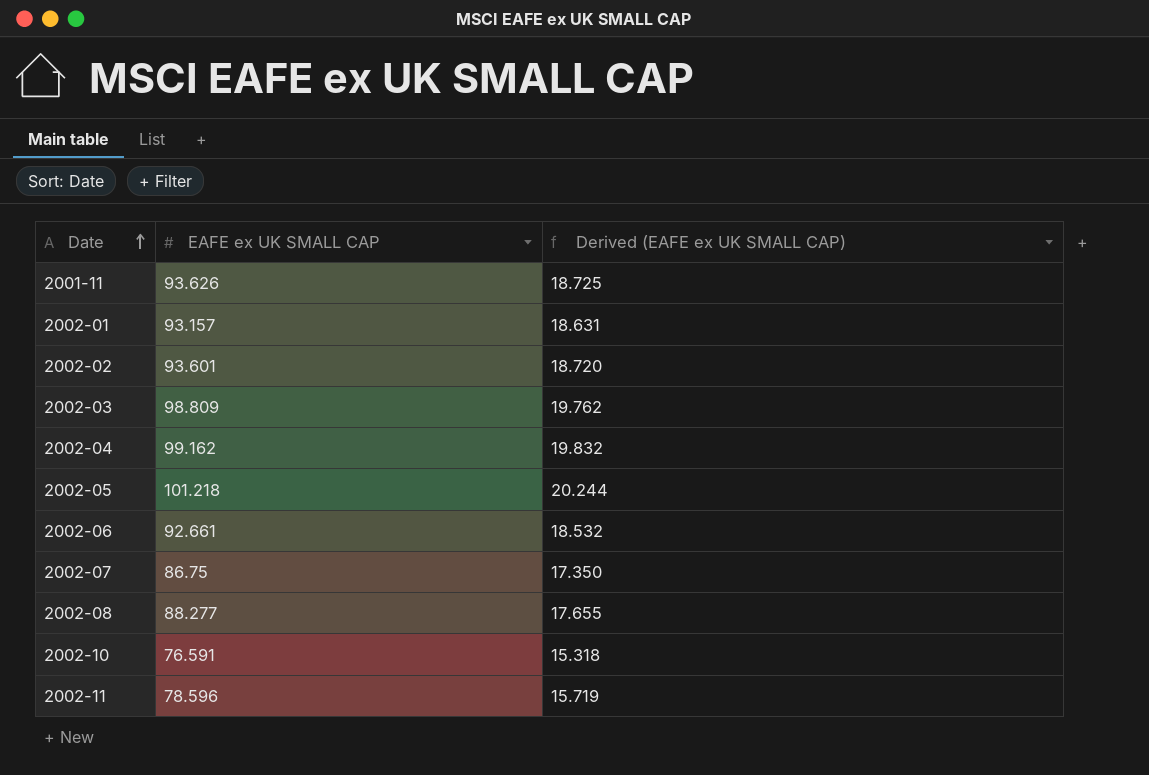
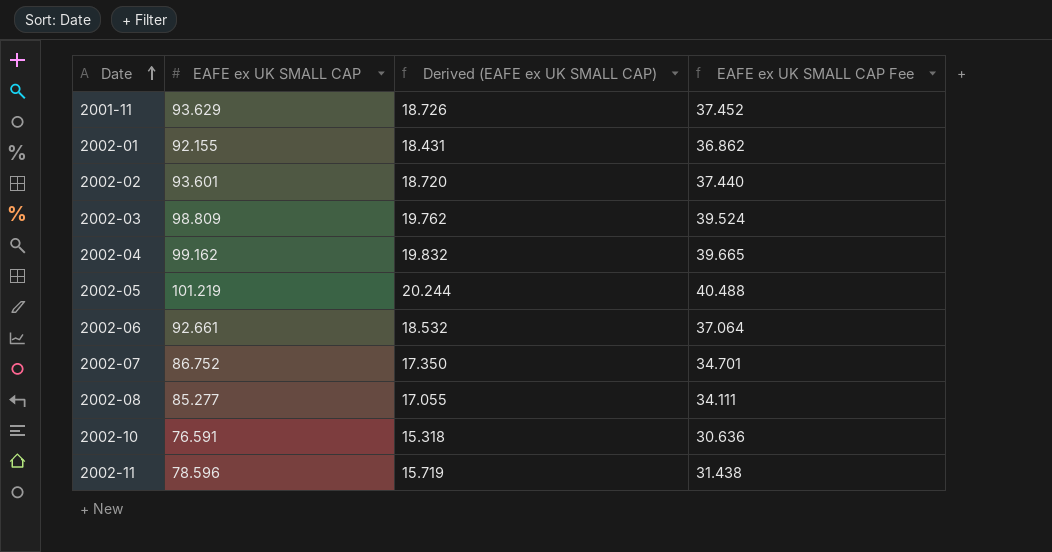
column EAFE ex UK SMALL CAP Fee | formula: none -> [EAFE ex UK SMALL CAP] * 0.4
2001-11 | EAFE ex UK SMALL CAP: 93.626 -> 93.629
2001-11 | Derived (EAFE ex UK SMALL CAP): 18.725 -> 18.726
2002-01 | EAFE ex UK SMALL CAP: 93.157 -> 92.155
2002-01 | Derived (EAFE ex UK SMALL CAP): 18.631 -> 18.431
2002-05 | EAFE ex UK SMALL CAP: 101.218 -> 101.219
2002-07 | EAFE ex UK SMALL CAP: 86.75 -> 86.752
2002-08 | EAFE ex UK SMALL CAP: 88.277 -> 85.277
2002-08 | Derived (EAFE ex UK SMALL CAP): 17.655 -> 17.055

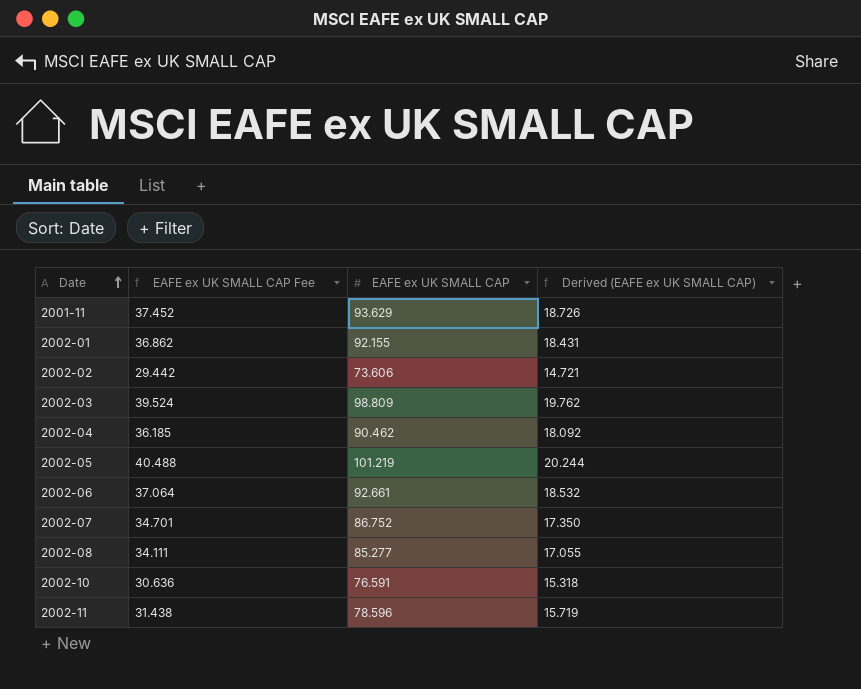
column EAFE ex UK SMALL CAP Fee | position: 4 -> 2
2002-02 | EAFE ex UK SMALL CAP Fee: 37.440 -> 29.442
2002-02 | EAFE ex UK SMALL CAP: 93.601 -> 73.606
2002-02 | Derived (EAFE ex UK SMALL CAP): 18.720 -> 14.721
2002-04 | EAFE ex UK SMALL CAP Fee: 39.665 -> 36.185
2002-04 | EAFE ex UK SMALL CAP: 99.162 -> 90.462
2002-04 | Derived (EAFE ex UK SMALL CAP): 19.832 -> 18.092

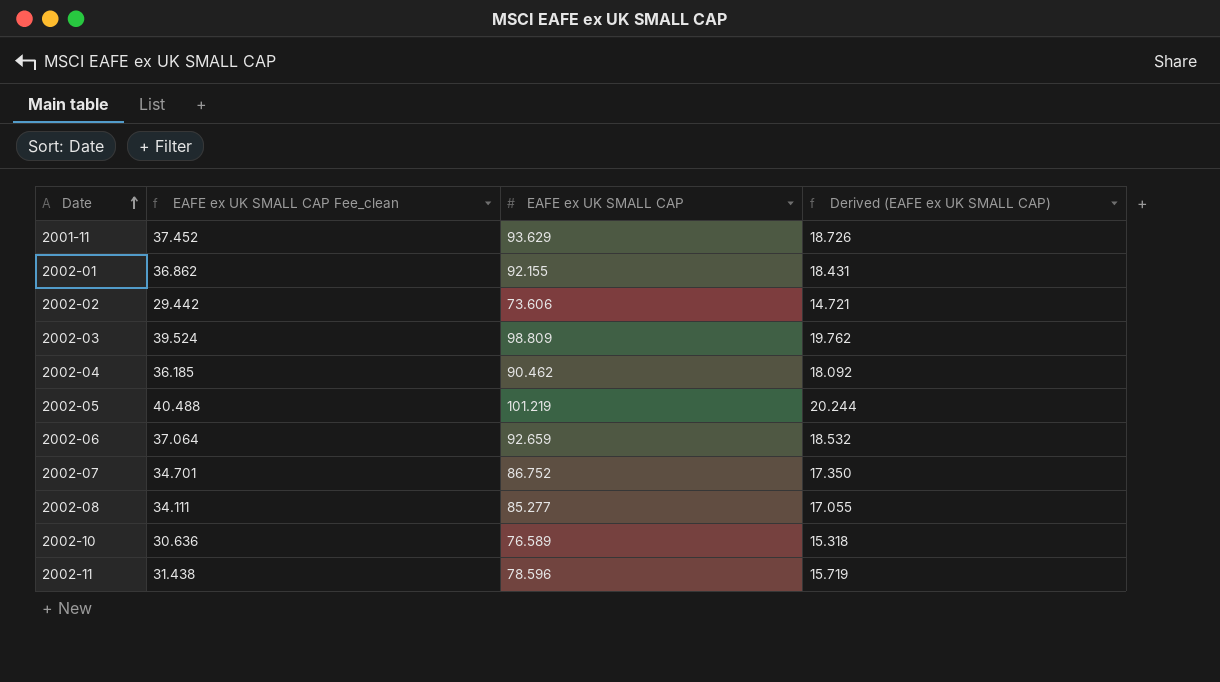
column name: EAFE ex UK SMALL CAP Fee -> EAFE ex UK SMALL CAP Fee_clean
2002-06 | EAFE ex UK SMALL CAP: 92.661 -> 92.659
2002-10 | EAFE ex UK SMALL CAP: 76.591 -> 76.589

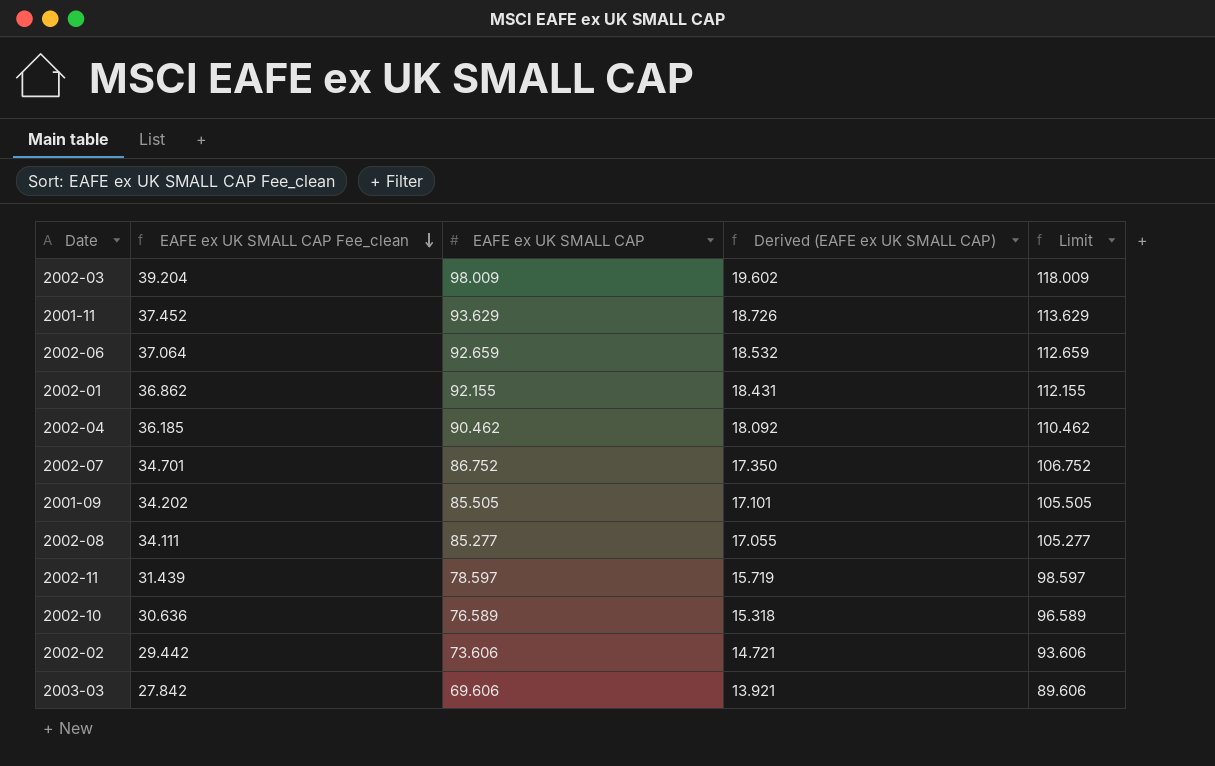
row order: Date ascending -> EAFE ex UK SMALL CAP Fee_clean descending
column Limit | formula: none -> [EAFE ex UK SMALL CAP] + 20
row 2002-05: 40.488 | 101.219 | 20.244 -> none
2002-03 | EAFE ex UK SMALL CAP Fee_clean: 39.524 -> 39.204
2002-03 | EAFE ex UK SMALL CAP: 98.809 -> 98.009
2002-03 | Derived (EAFE ex UK SMALL CAP): 19.762 -> 19.602
row 2001-09: none -> 34.202 | 85.505 | 17.101 | 105.505
2002-11 | EAFE ex UK SMALL CAP Fee_clean: 31.438 -> 31.439
2002-11 | EAFE ex UK SMALL CAP: 78.596 -> 78.597
row 2003-03: none -> 27.842 | 69.606 | 13.921 | 89.606

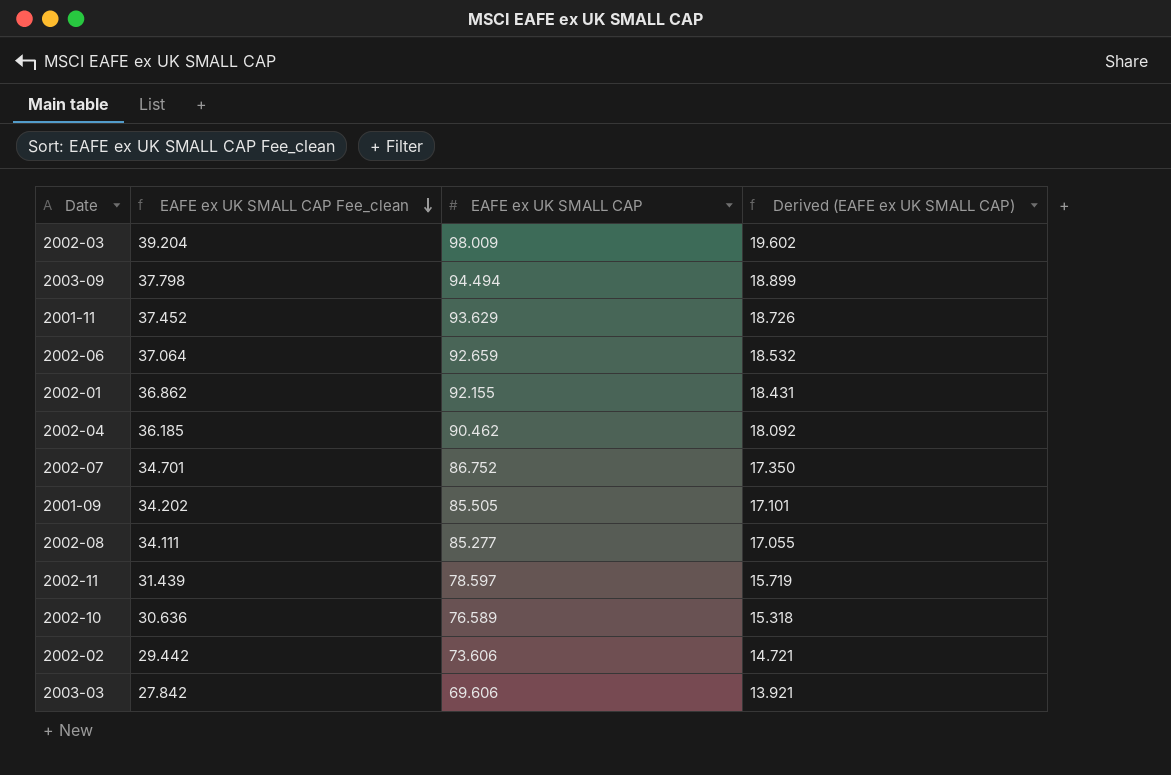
column Limit | formula: [EAFE ex UK SMALL CAP] + 20 -> none
row 2003-09: none -> 37.798 | 94.494 | 18.899

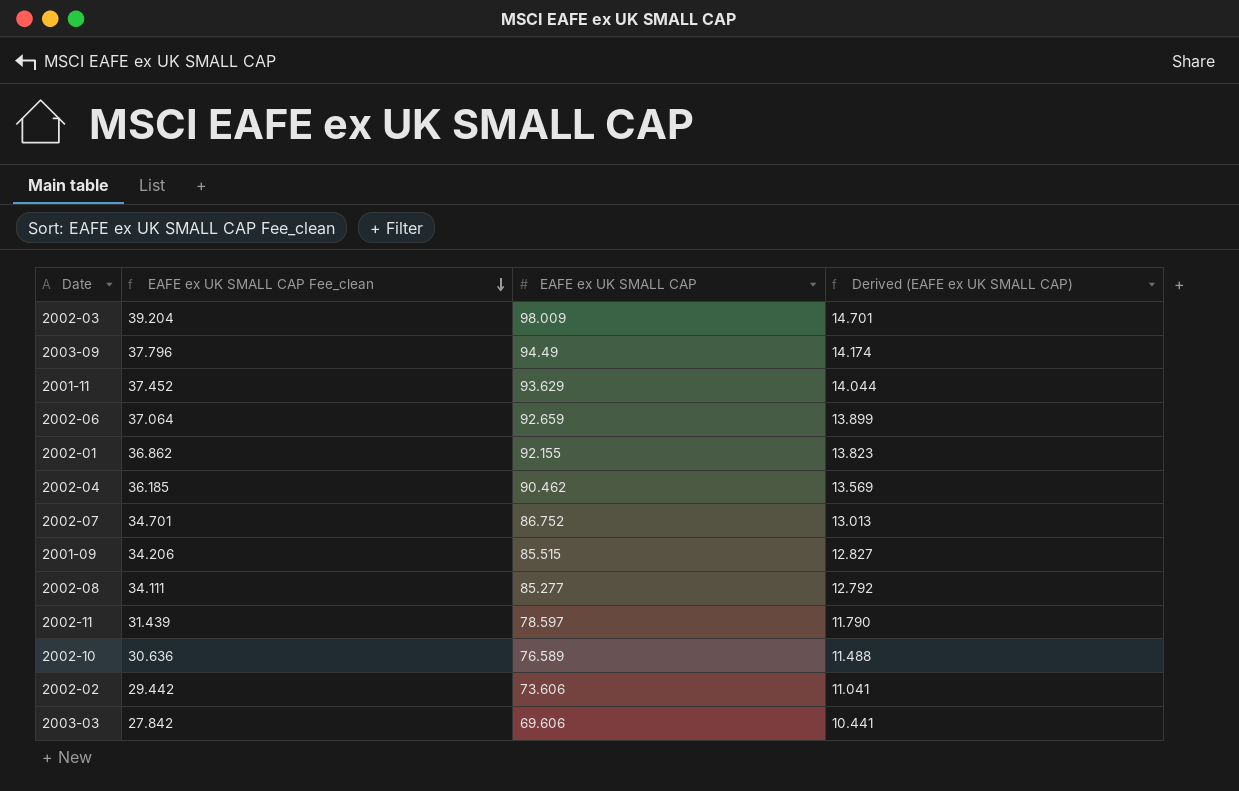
column Derived (EAFE ex UK SMALL CAP) | formula: [EAFE ex UK SMALL CAP] * 0.2 -> [EAFE ex UK SMALL CAP] * 0.15
2003-09 | EAFE ex UK SMALL CAP Fee_clean: 37.798 -> 37.796
2003-09 | EAFE ex UK SMALL CAP: 94.494 -> 94.49
2001-09 | EAFE ex UK SMALL CAP Fee_clean: 34.202 -> 34.206
2001-09 | EAFE ex UK SMALL CAP: 85.505 -> 85.515

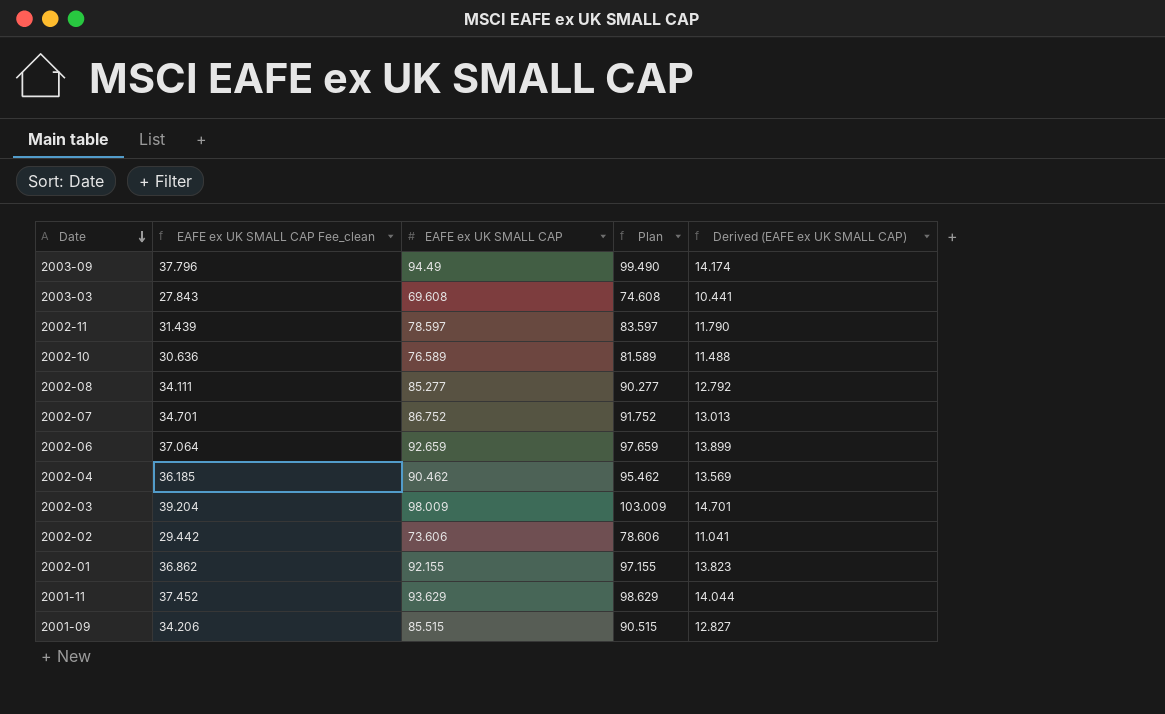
row order: EAFE ex UK SMALL CAP Fee_clean descending -> Date descending
column Plan | formula: none -> [EAFE ex UK SMALL CAP] + 5
2003-03 | EAFE ex UK SMALL CAP Fee_clean: 27.842 -> 27.843
2003-03 | EAFE ex UK SMALL CAP: 69.606 -> 69.608

